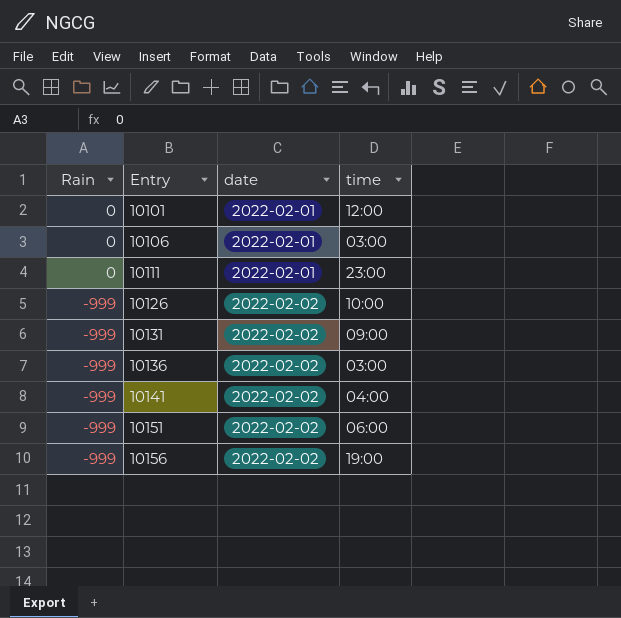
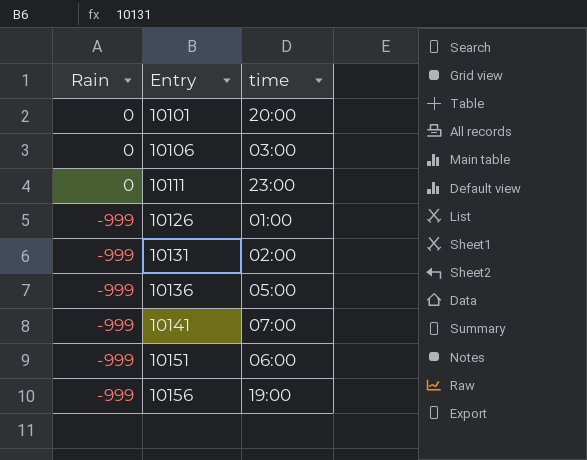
column date | position: 3 -> none
10101 | time: 12:00 -> 20:00
10126 | time: 10:00 -> 01:00
10131 | time: 09:00 -> 02:00
10136 | time: 03:00 -> 05:00
10141 | time: 04:00 -> 07:00

